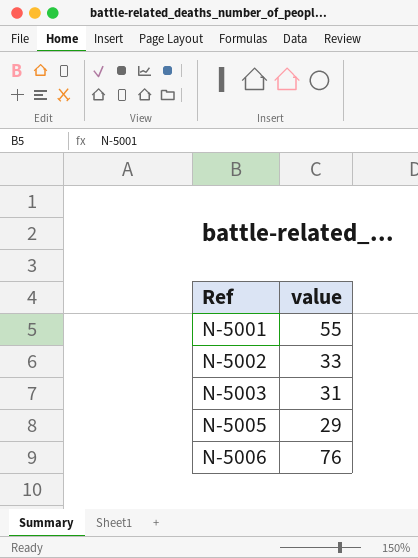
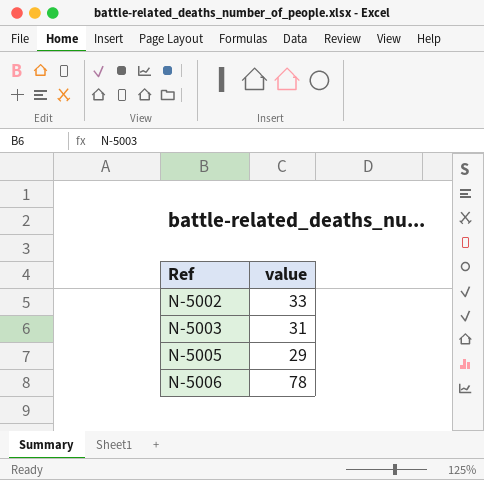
row N-5001: 55 -> none
N-5006 | value: 76 -> 78

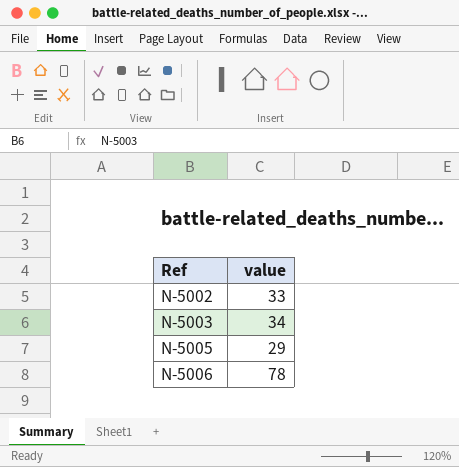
N-5003 | value: 31 -> 34

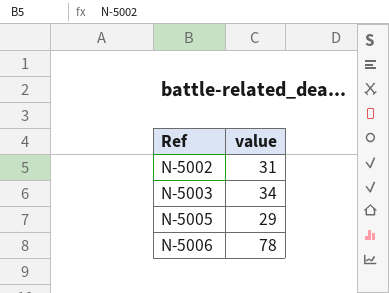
N-5002 | value: 33 -> 31

